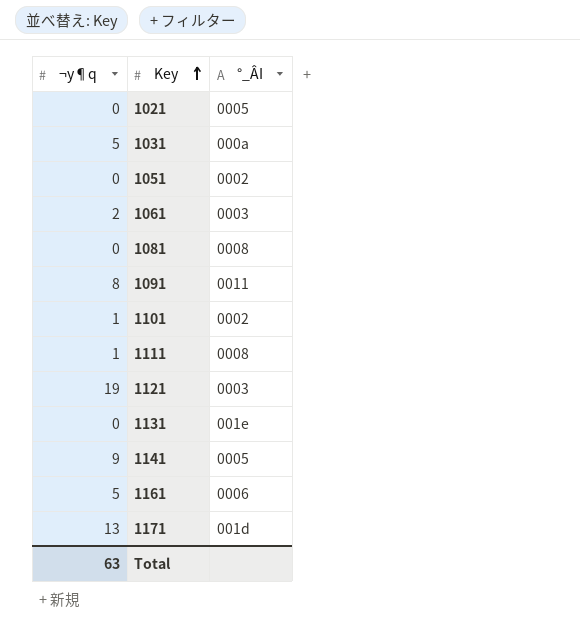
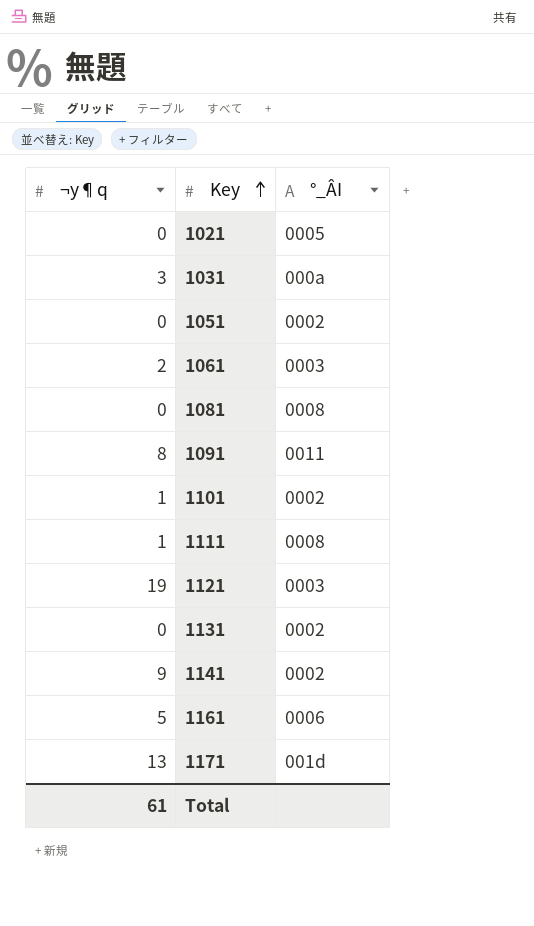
1031 | ¬y¶q: 5 -> 3
1131 | °_ÂI: 001e -> 0002
1141 | °_ÂI: 0005 -> 0002
Total | ¬y¶q: 63 -> 61

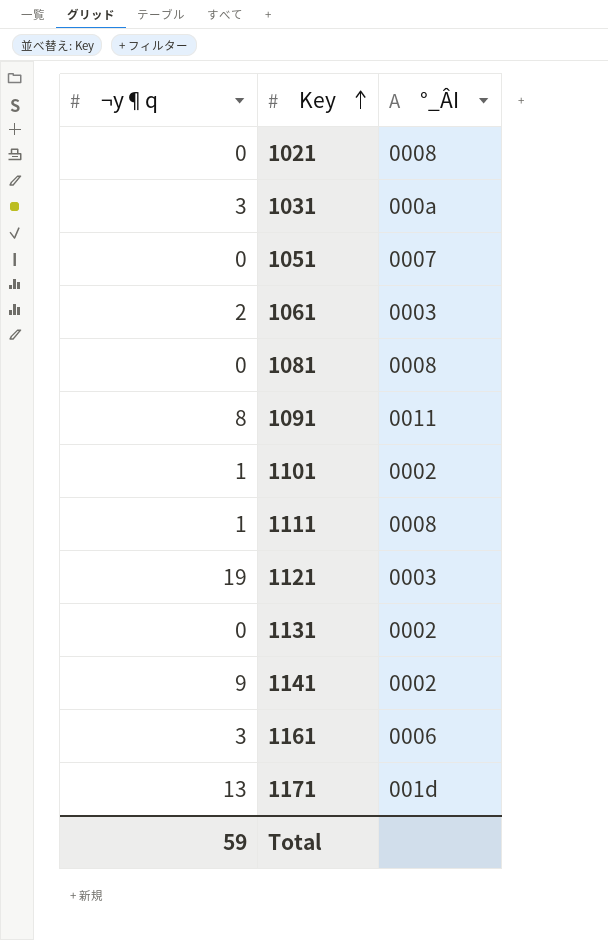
1021 | °_ÂI: 0005 -> 0008
1051 | °_ÂI: 0002 -> 0007
1161 | ¬y¶q: 5 -> 3
Total | ¬y¶q: 61 -> 59

